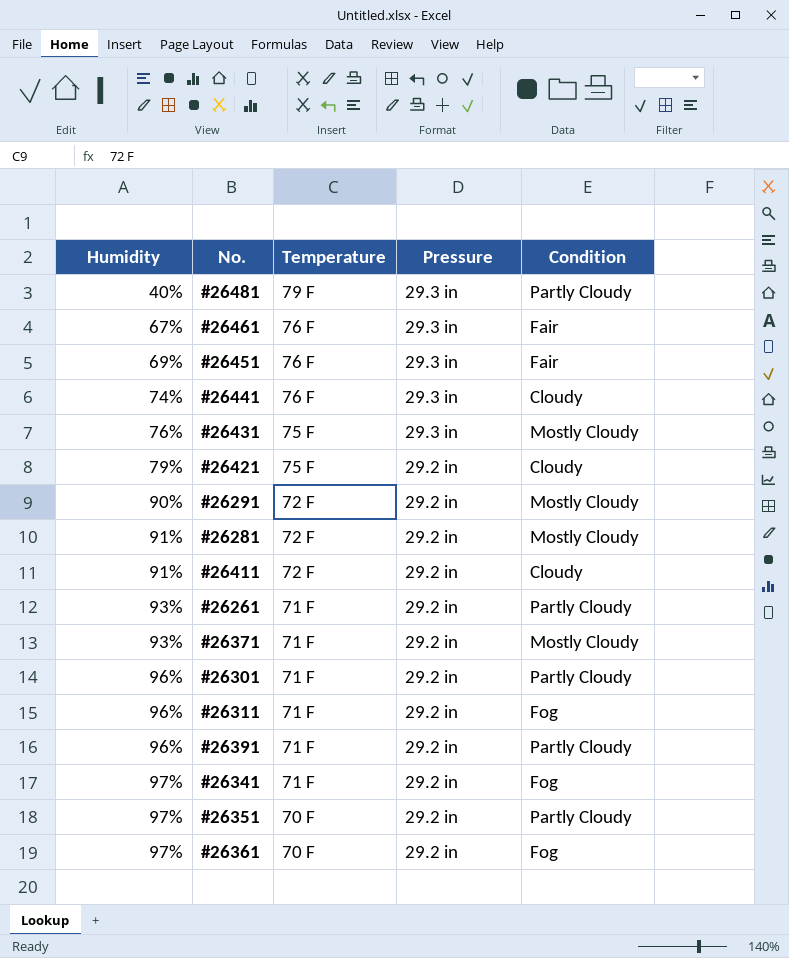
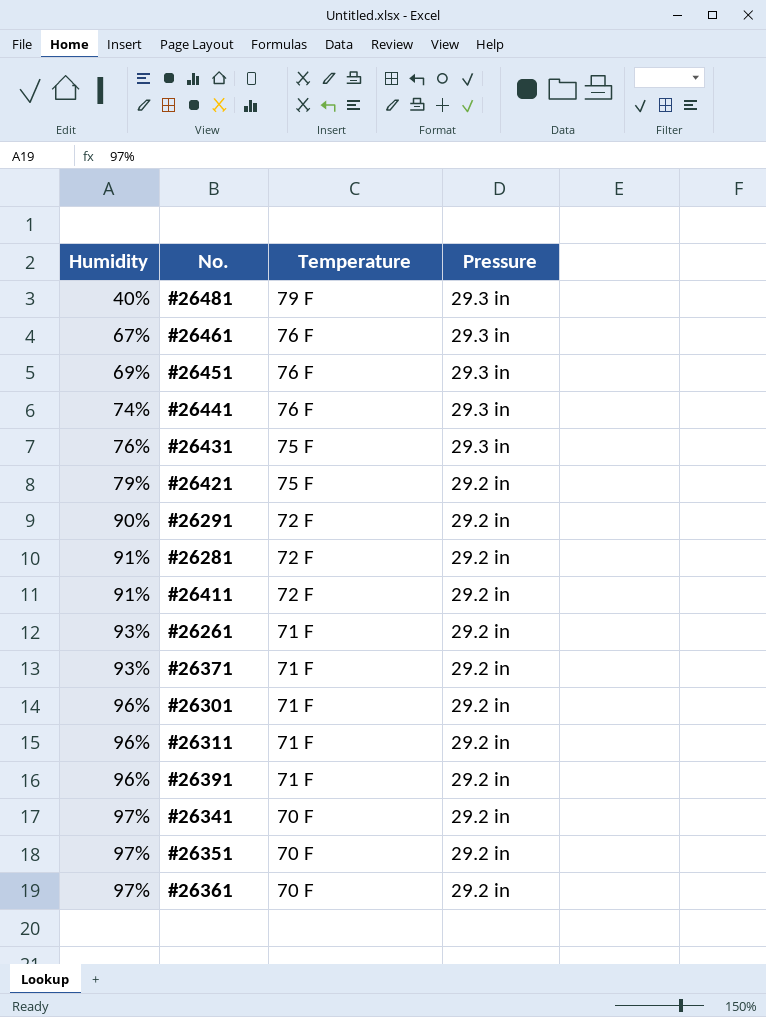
column Condition | position: 5 -> none
#26341 | Temperature: 71 F -> 70 F

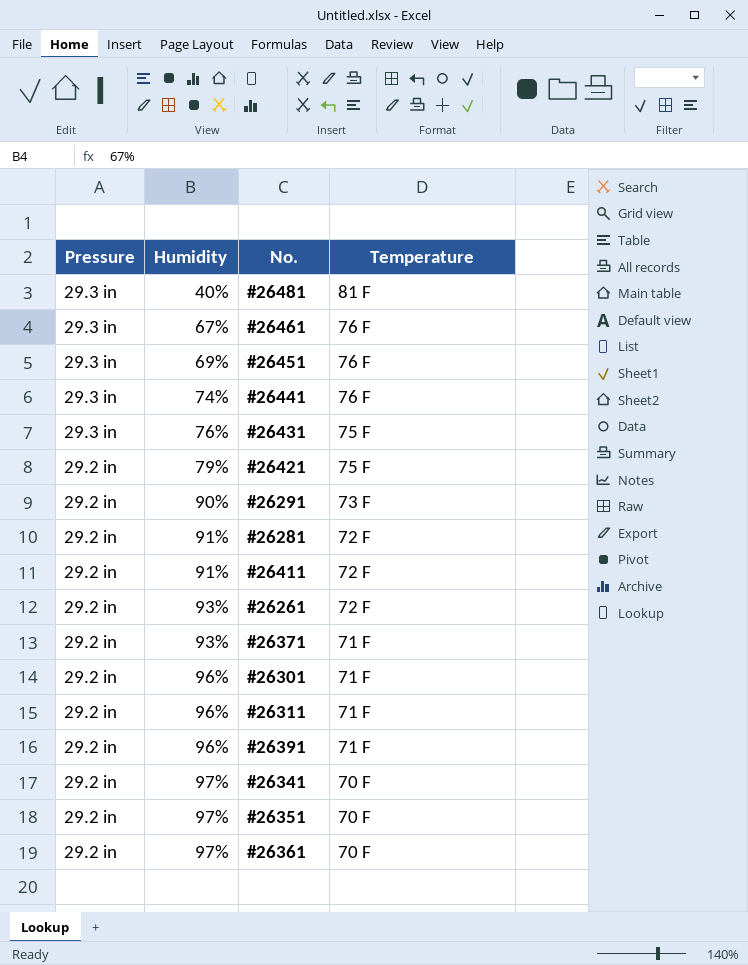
column Pressure | position: 4 -> 1
#26481 | Temperature: 79 F -> 81 F
#26291 | Temperature: 72 F -> 73 F
#26261 | Temperature: 71 F -> 72 F

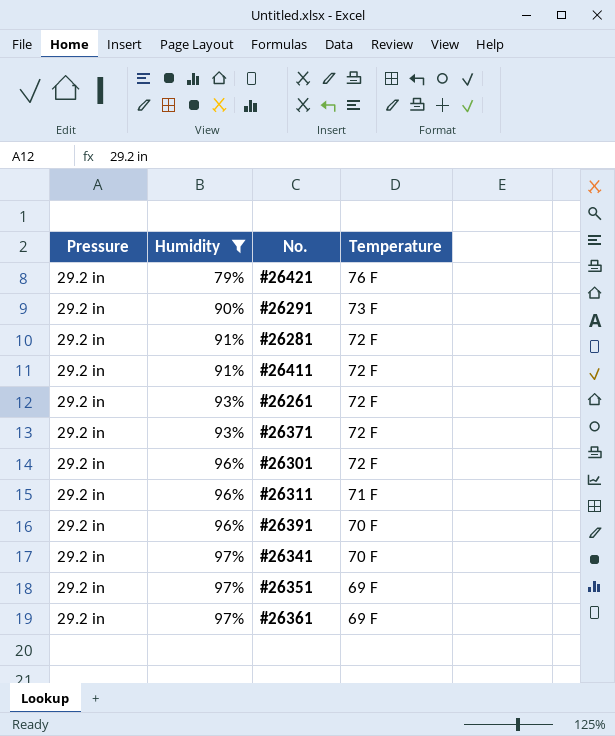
filter: none -> Humidity >= 79%
#26421 | Temperature: 75 F -> 76 F
#26371 | Temperature: 71 F -> 72 F
#26301 | Temperature: 71 F -> 72 F
#26391 | Temperature: 71 F -> 70 F
#26351 | Temperature: 70 F -> 69 F
#26361 | Temperature: 70 F -> 69 F

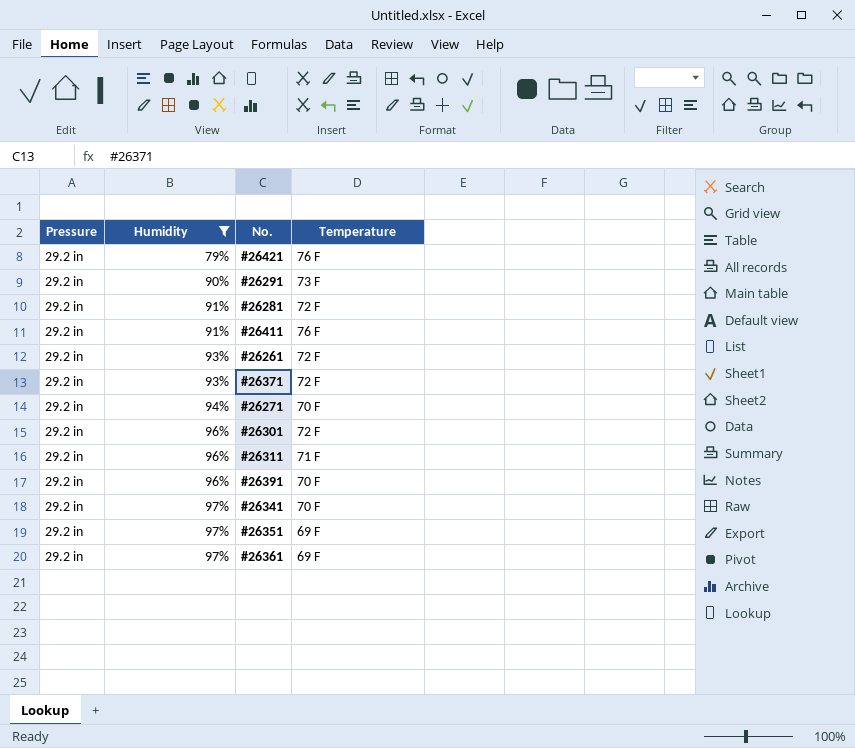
#26411 | Temperature: 72 F -> 76 F
row #26271: none -> 29.2 in | 94% | 70 F

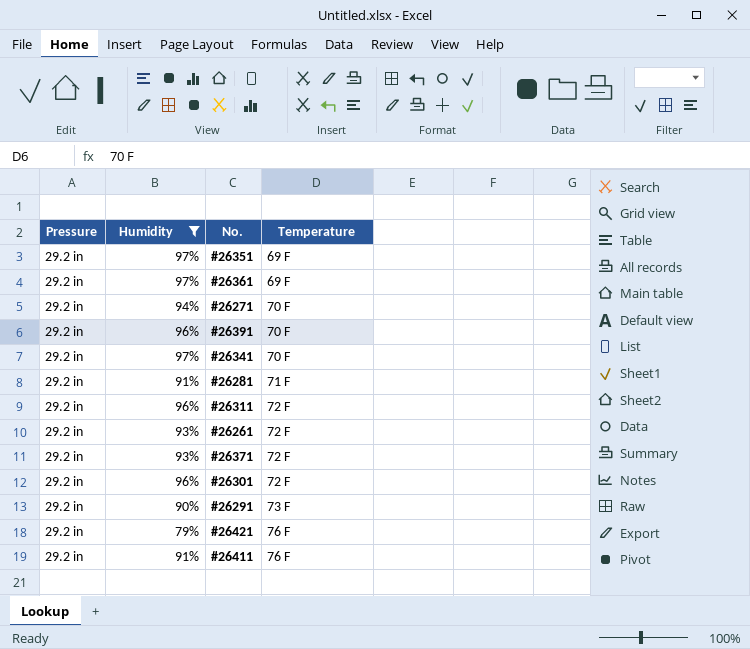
row order: Humidity ascending -> Temperature ascending
#26281 | Temperature: 72 F -> 71 F
#26311 | Temperature: 71 F -> 72 F

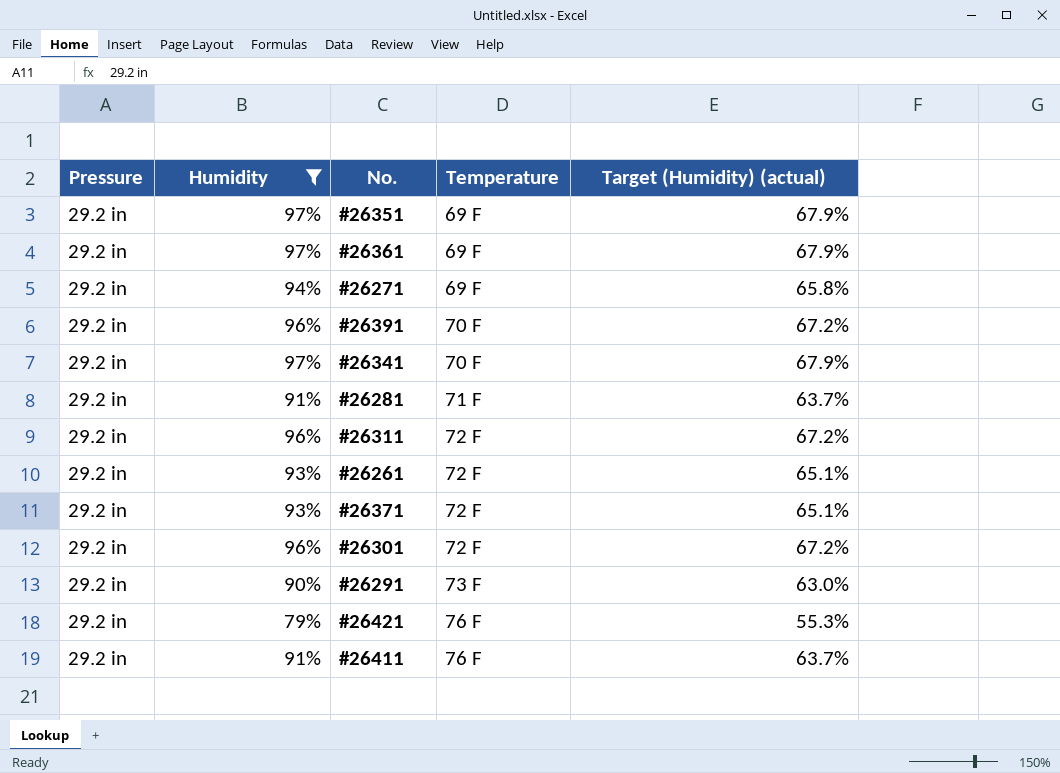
column Target (Humidity) (actual) | formula: none -> [Humidity] * 0.7
#26271 | Temperature: 70 F -> 69 F

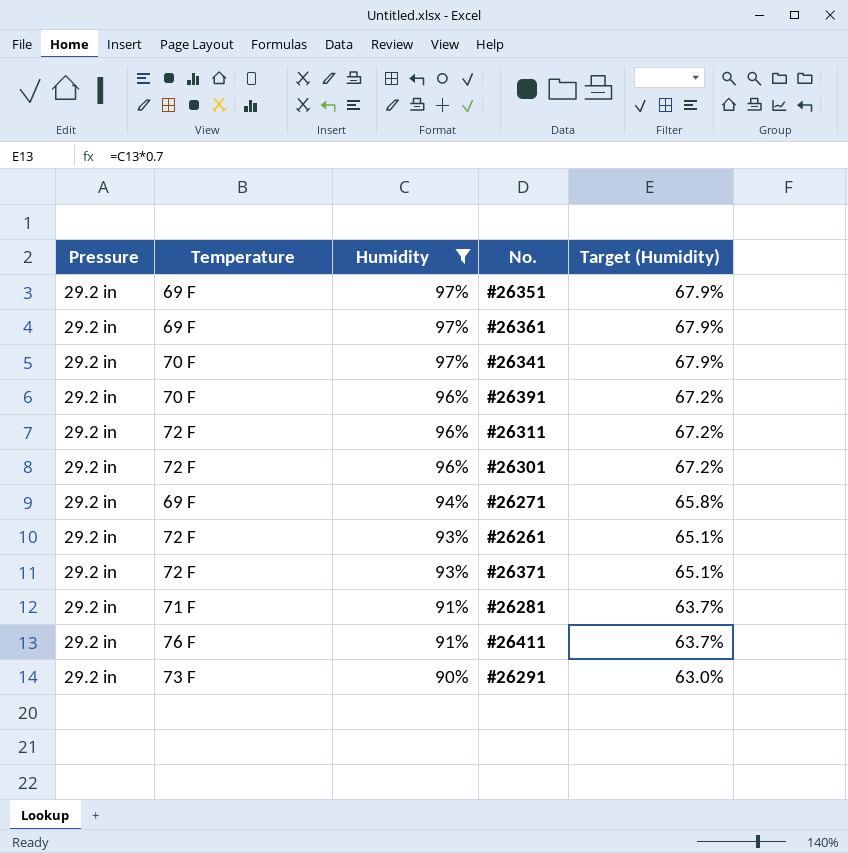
row order: Temperature ascending -> Humidity descending
column Temperature | position: 4 -> 2
column name: Target (Humidity) (actual) -> Target (Humidity)
row #26421: 29.2 in | 79% | 76 F | 55.3% -> none

